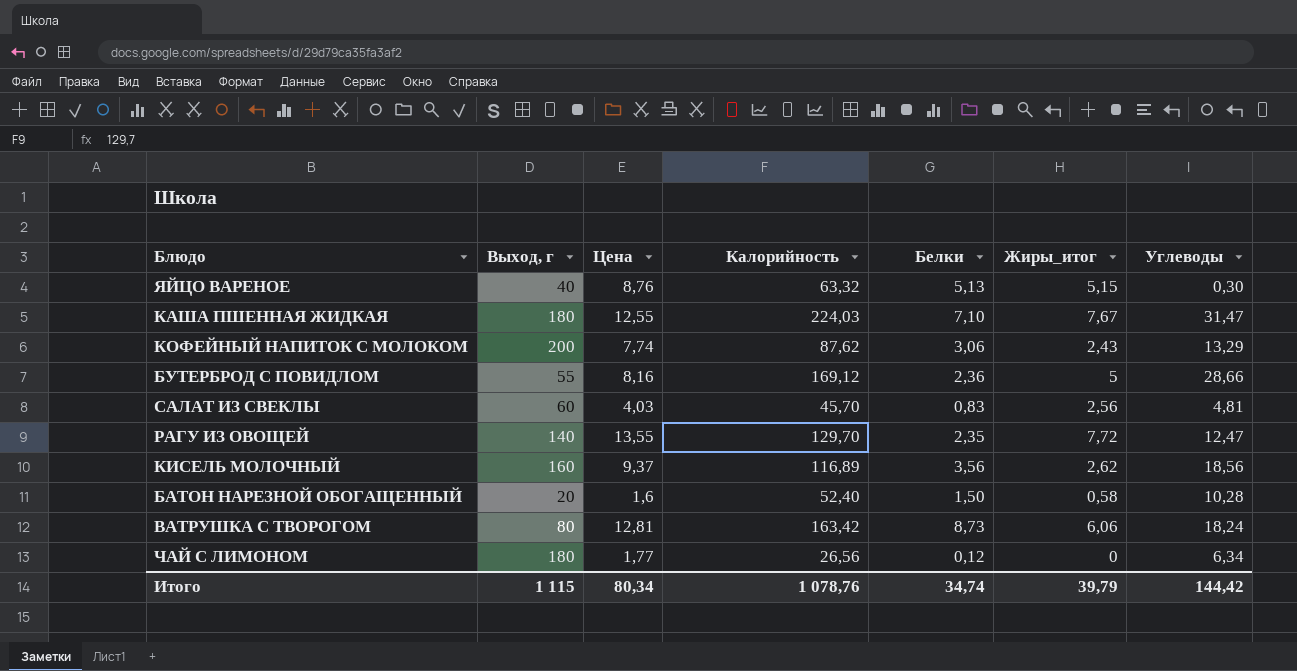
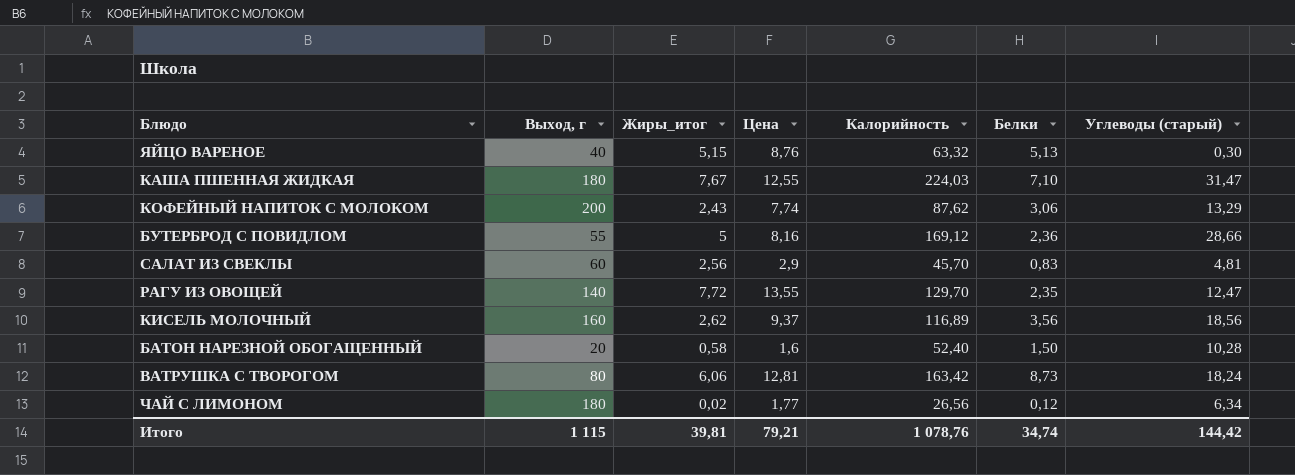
column Жиры_итог | position: 6 -> 3
column name: Углеводы -> Углеводы (старый)
САЛАТ ИЗ СВЕКЛЫ | Цена: 4,03 -> 2,9
ЧАЙ С ЛИМОНОМ | Жиры_итог: 0 -> 0,02
Итого | Жиры_итог: 39,79 -> 39,81
Итого | Цена: 80,34 -> 79,21

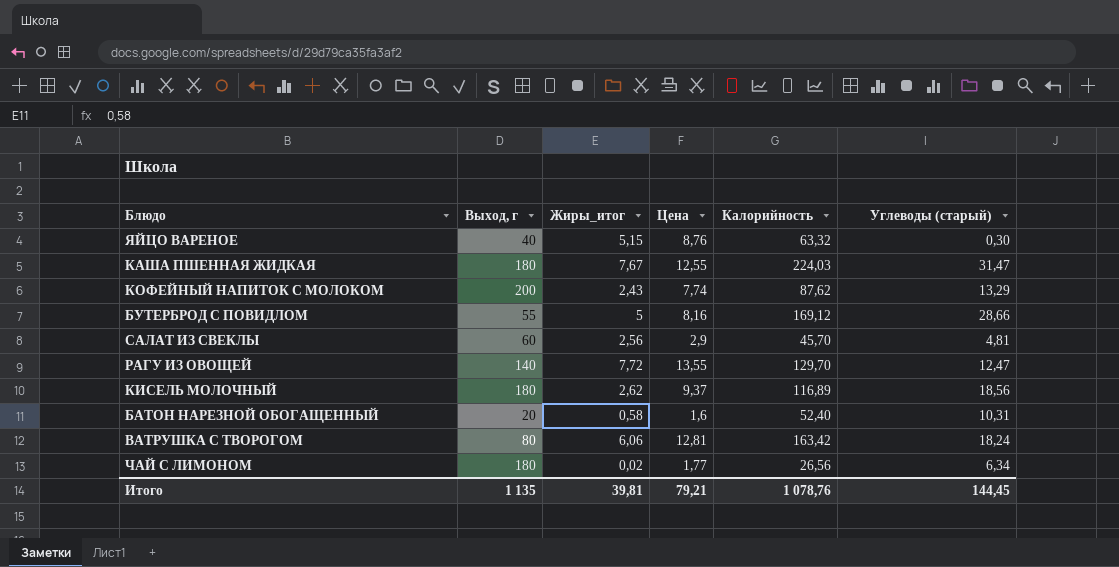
column Белки | position: 6 -> none
КИСЕЛЬ МОЛОЧНЫЙ | Выход, г: 160 -> 180
БАТОН НАРЕЗНОЙ ОБОГАЩЕННЫЙ | Углеводы (старый): 10,28 -> 10,31
Итого | Выход, г: 1 115 -> 1 135
Итого | Углеводы (старый): 144,42 -> 144,45

